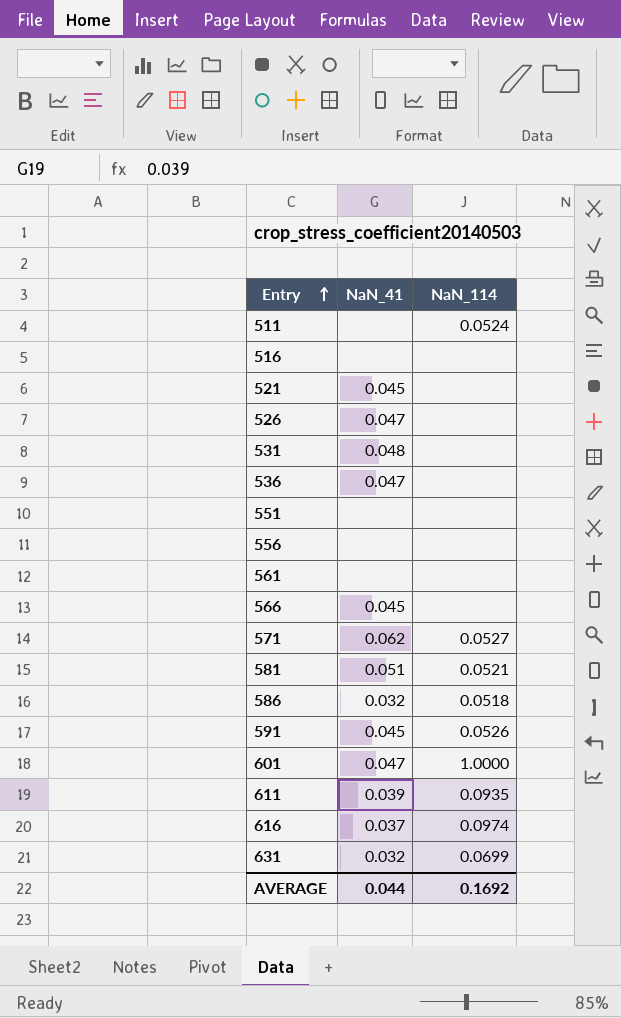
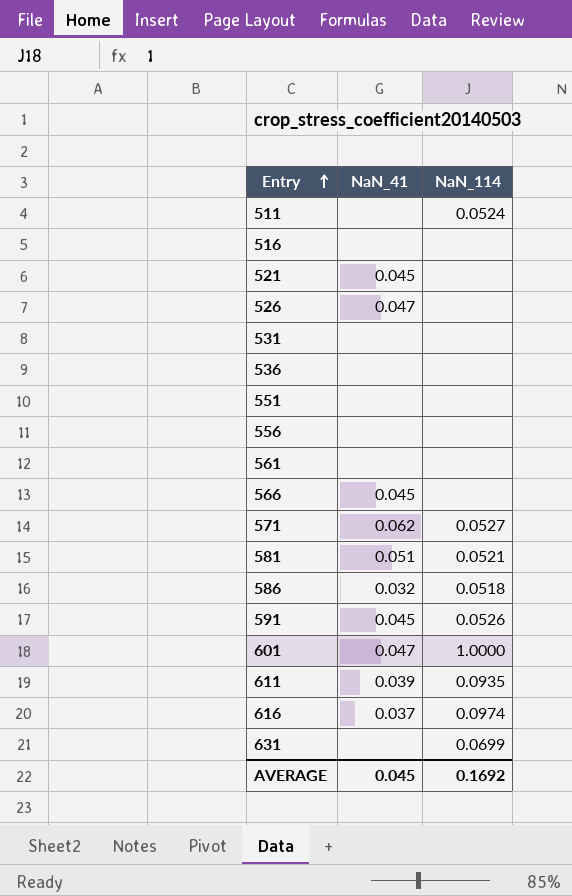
531 | NaN_41: 0.048 -> none
536 | NaN_41: 0.047 -> none
631 | NaN_41: 0.032 -> none
AVERAGE | NaN_41: 0.044 -> 0.045

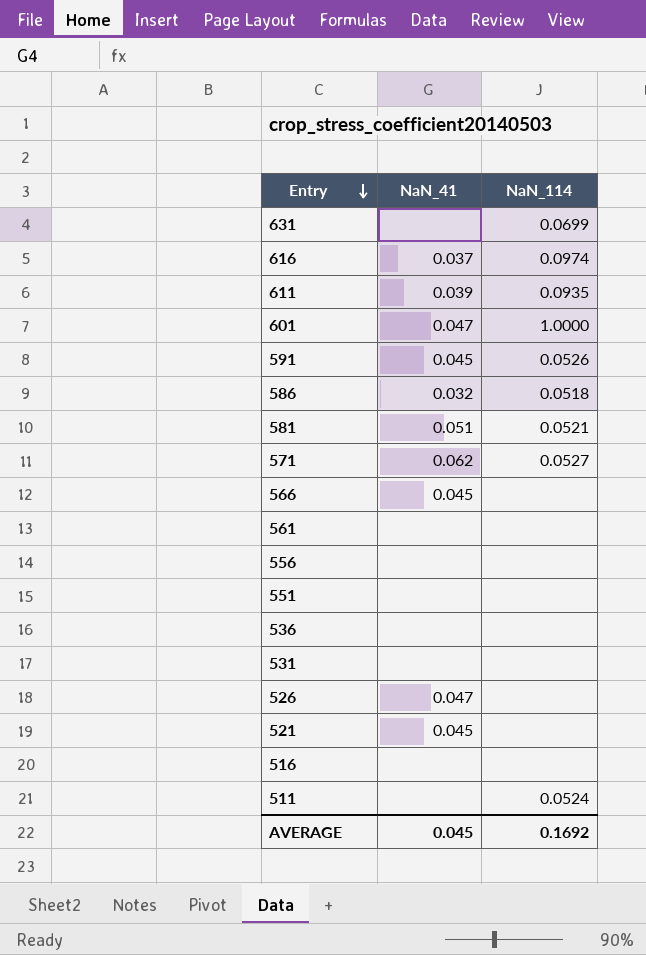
row order: Entry ascending -> Entry descending

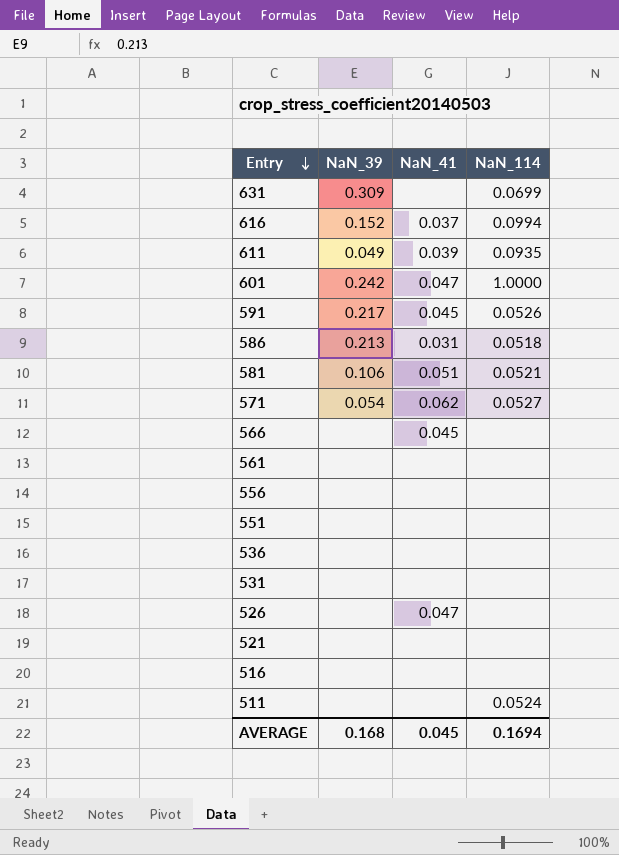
column NaN_39 | position: none -> 2
616 | NaN_114: 0.0974 -> 0.0994
586 | NaN_41: 0.032 -> 0.031
521 | NaN_41: 0.045 -> none
AVERAGE | NaN_114: 0.1692 -> 0.1694

